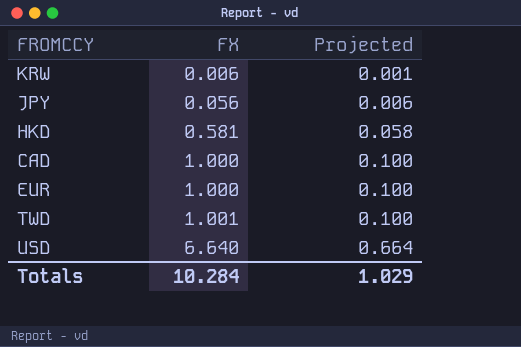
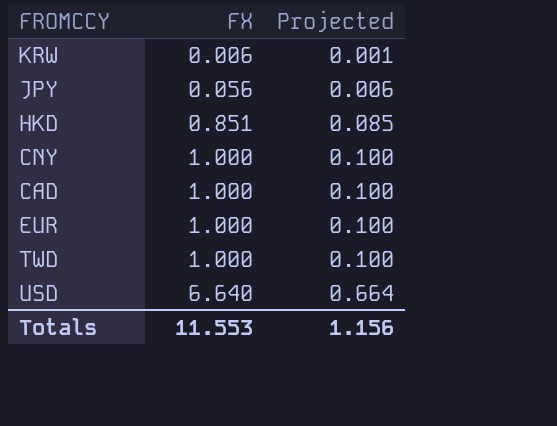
HKD | FX: 0.581 -> 0.851
HKD | Projected: 0.058 -> 0.085
row CNY: none -> 1.000 | 0.100
TWD | FX: 1.001 -> 1.000
Totals | FX: 10.284 -> 11.553
Totals | Projected: 1.029 -> 1.156

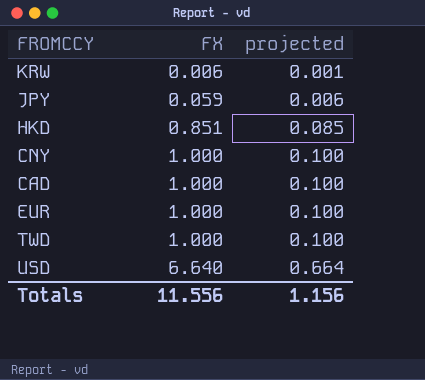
column name: Projected -> projected
JPY | FX: 0.056 -> 0.059
Totals | FX: 11.553 -> 11.556

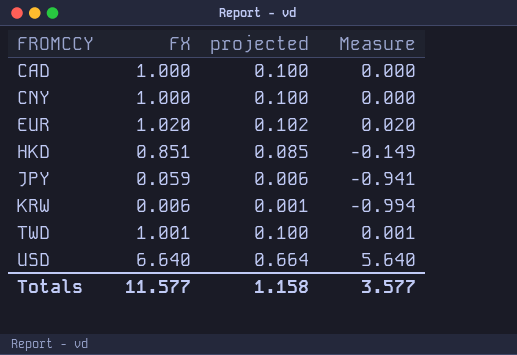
row order: FX ascending -> FROMCCY ascending
column Measure | formula: none -> [FX] - 1
EUR | FX: 1.000 -> 1.020
EUR | projected: 0.100 -> 0.102
TWD | FX: 1.000 -> 1.001
Totals | FX: 11.556 -> 11.577
Totals | projected: 1.156 -> 1.158

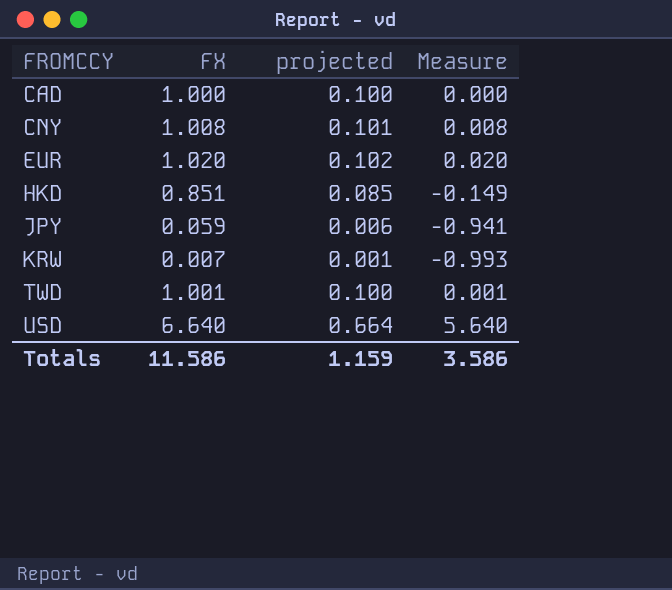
CNY | FX: 1.000 -> 1.008
CNY | projected: 0.100 -> 0.101
CNY | Measure: 0.000 -> 0.008
KRW | FX: 0.006 -> 0.007
KRW | Measure: -0.994 -> -0.993
Totals | FX: 11.577 -> 11.586
Totals | projected: 1.158 -> 1.159
Totals | Measure: 3.577 -> 3.586

